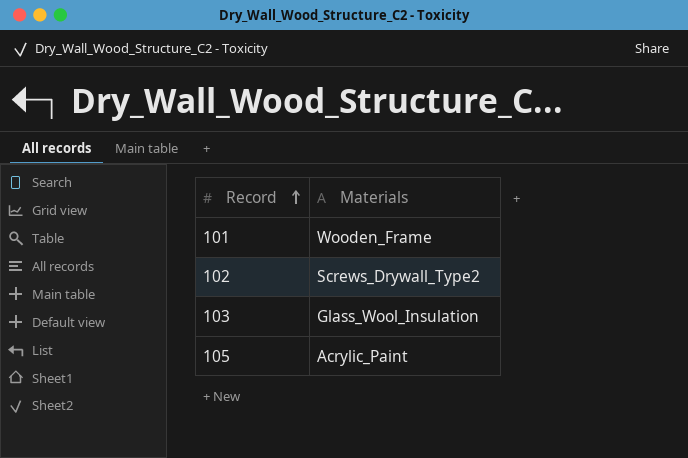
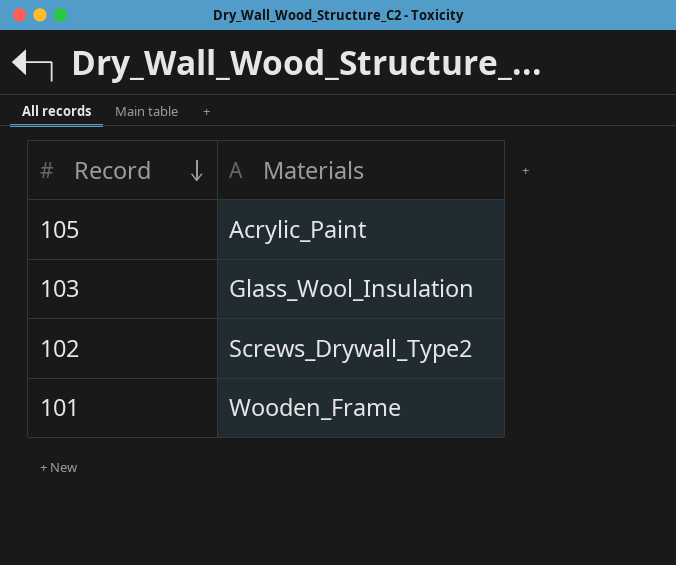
row order: Record ascending -> Record descending

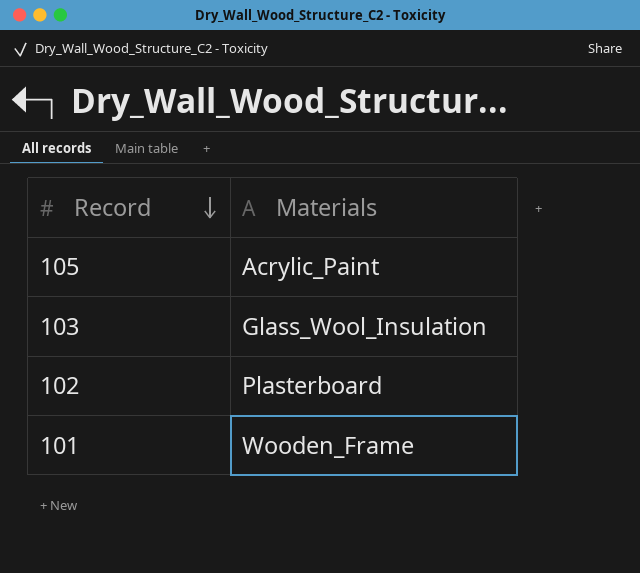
102 | Materials: Screws_Drywall_Type2 -> Plasterboard

